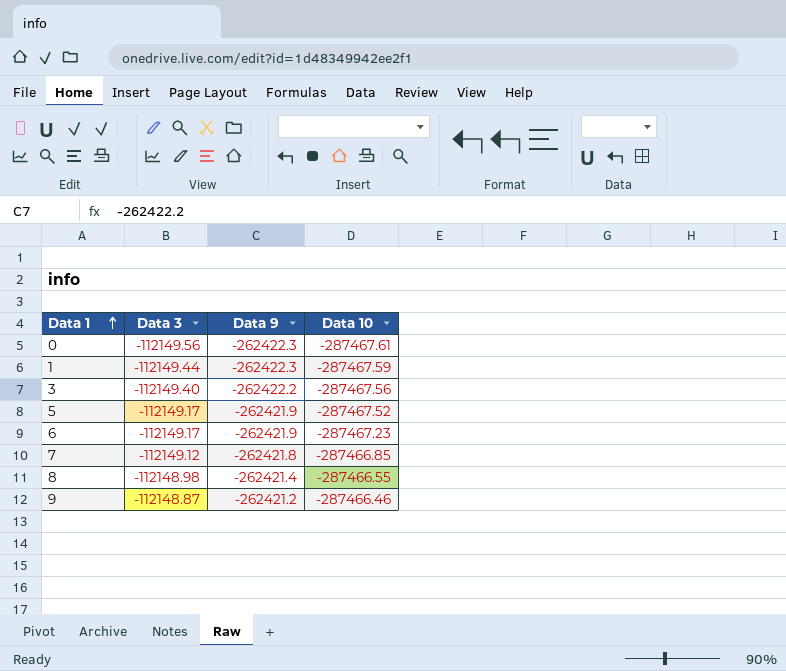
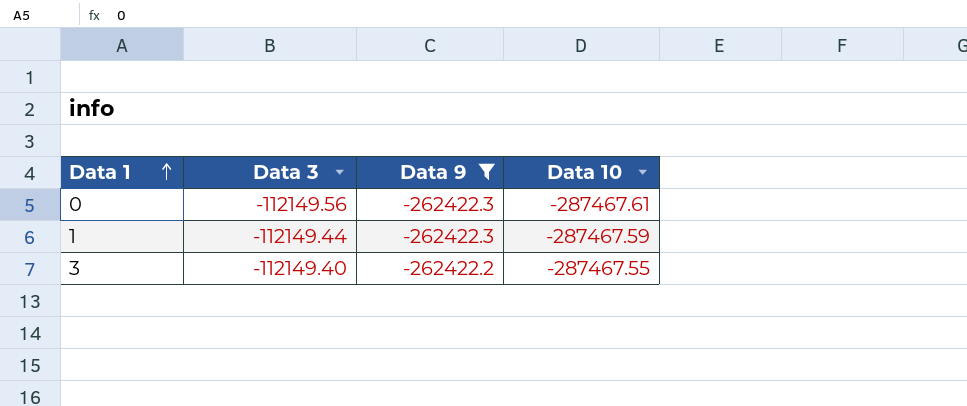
filter: none -> Data 9 <= -262422.2
3 | Data 10: -287467.56 -> -287467.55

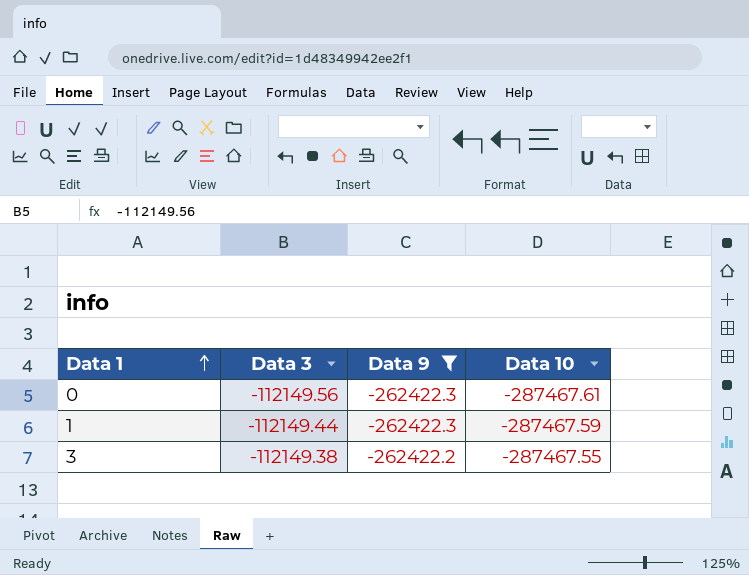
3 | Data 3: -112149.40 -> -112149.38

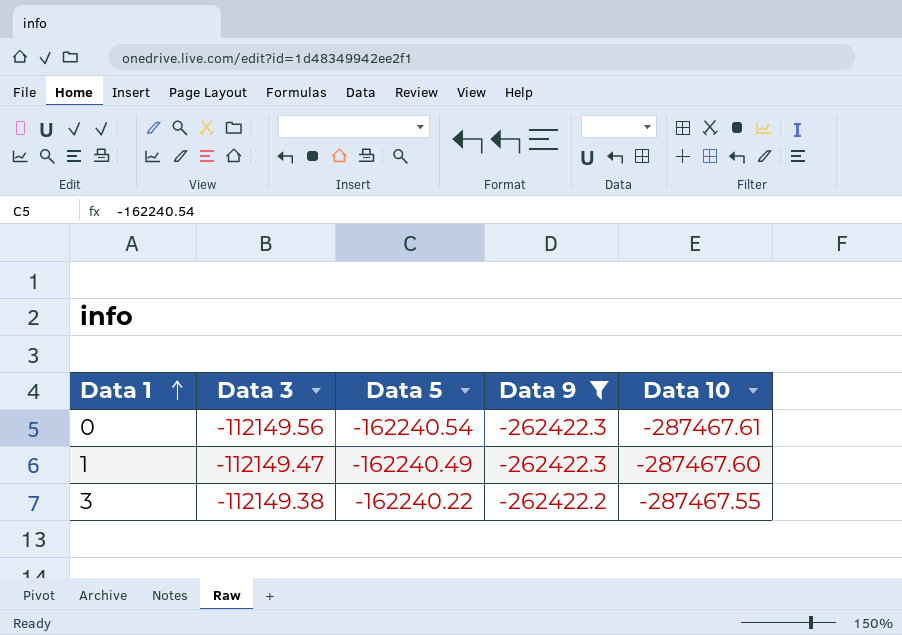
column Data 5 | position: none -> 3
1 | Data 3: -112149.44 -> -112149.47
1 | Data 10: -287467.59 -> -287467.60

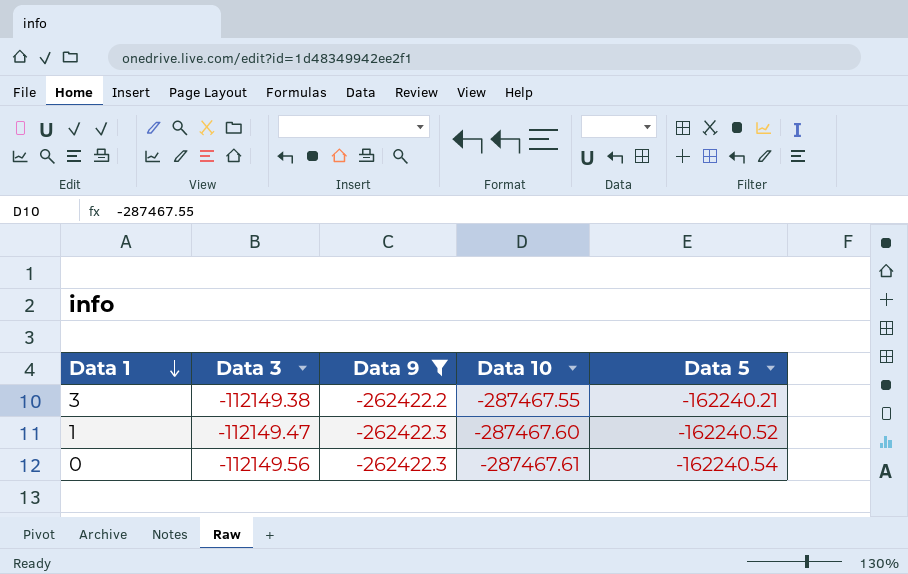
row order: Data 1 ascending -> Data 1 descending
column Data 5 | position: 3 -> 5
3 | Data 5: -162240.22 -> -162240.21
1 | Data 5: -162240.49 -> -162240.52

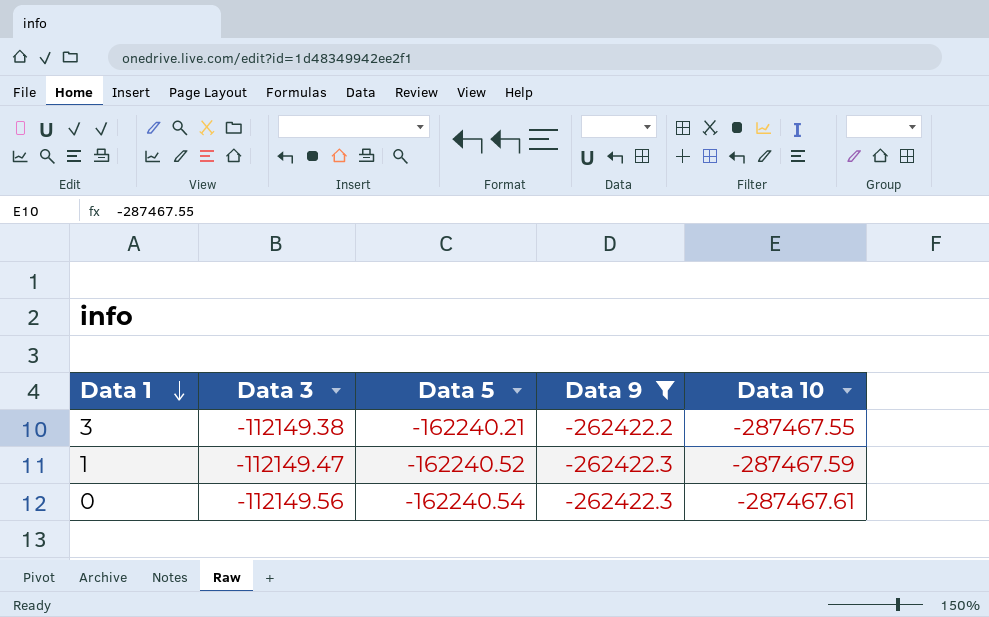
column Data 5 | position: 5 -> 3
1 | Data 10: -287467.60 -> -287467.59

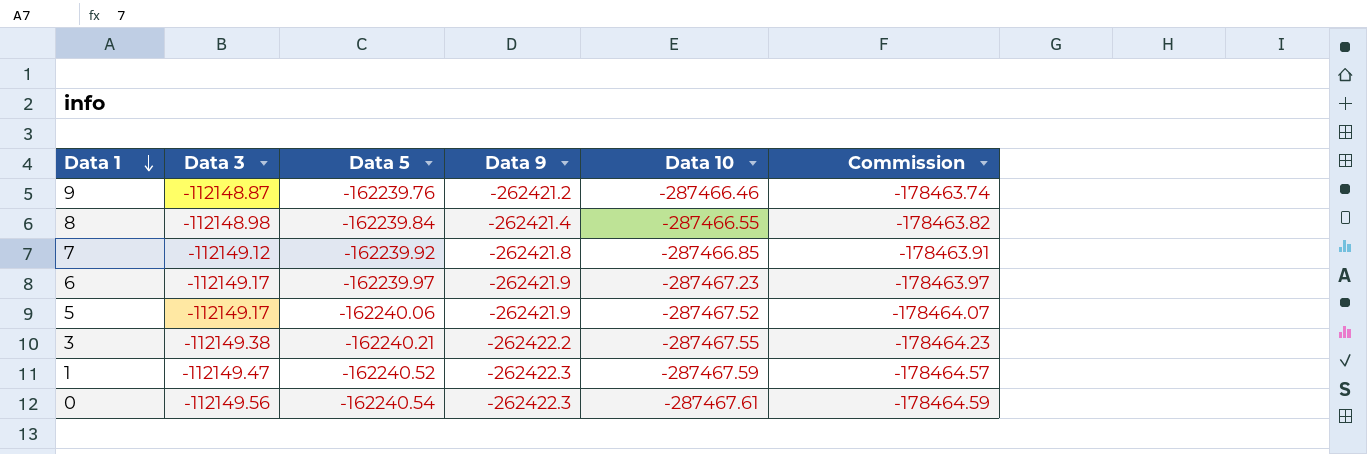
filter: Data 9 <= -262422.2 -> none
column Commission | formula: none -> [Data 5] * 1.1

